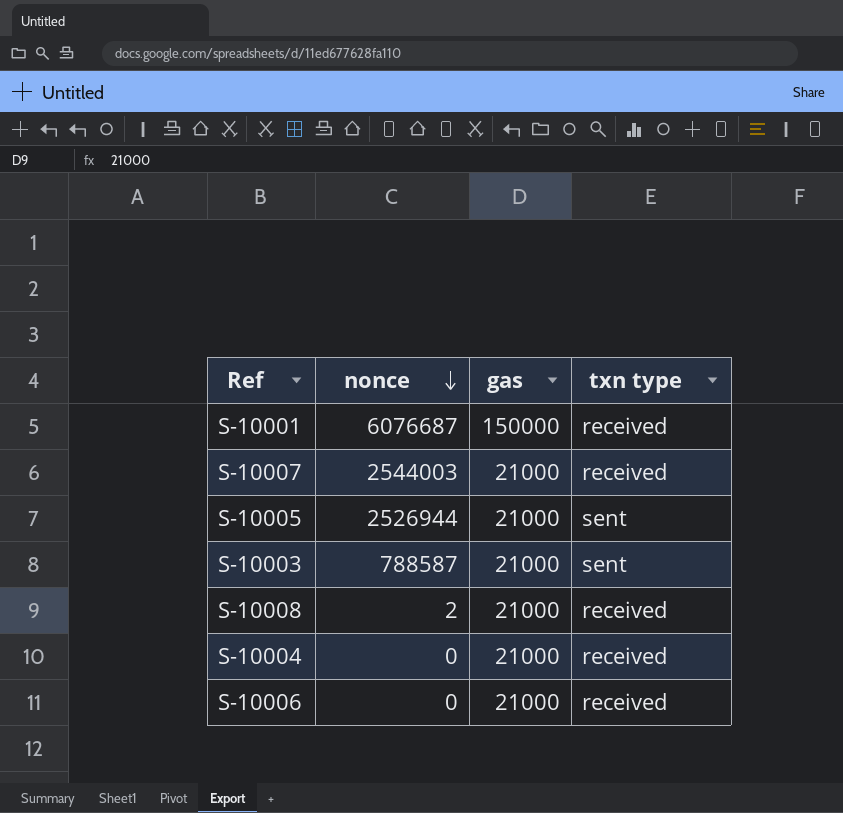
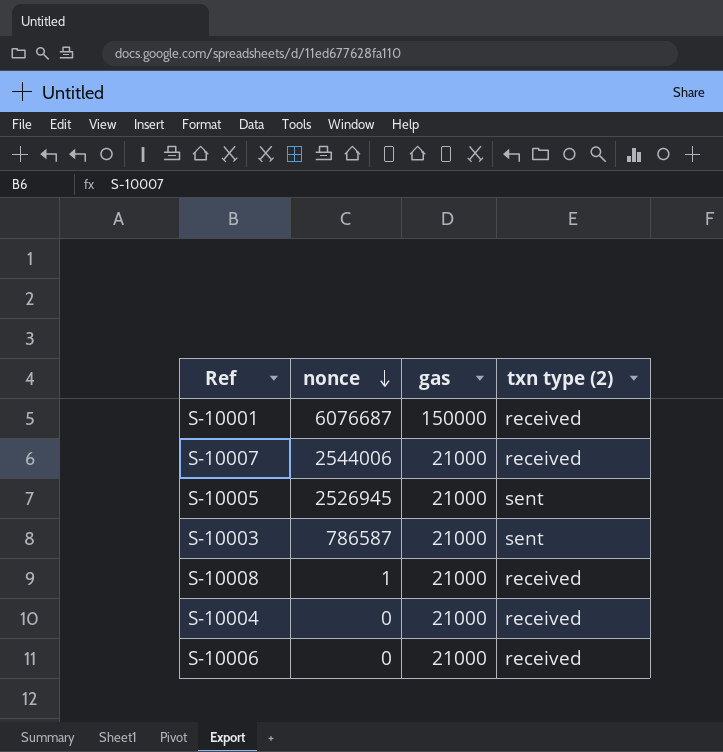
column name: txn type -> txn type (2)
S-10007 | nonce: 2544003 -> 2544006
S-10005 | nonce: 2526944 -> 2526945
S-10003 | nonce: 788587 -> 786587
S-10008 | nonce: 2 -> 1

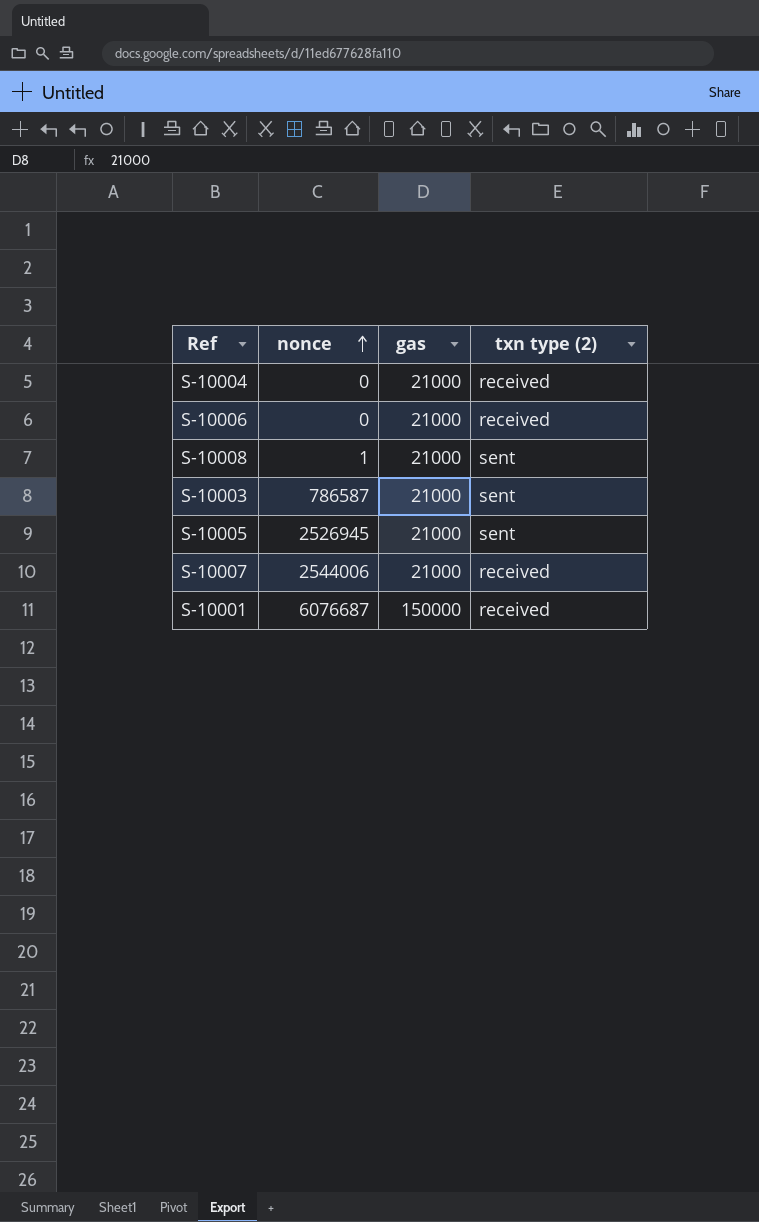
row order: nonce descending -> nonce ascending
S-10008 | txn type (2): received -> sent

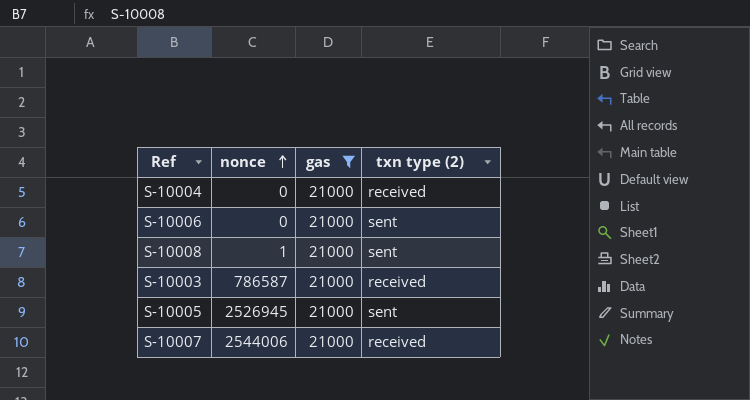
filter: none -> gas = 21000
S-10006 | txn type (2): received -> sent
S-10003 | txn type (2): sent -> received

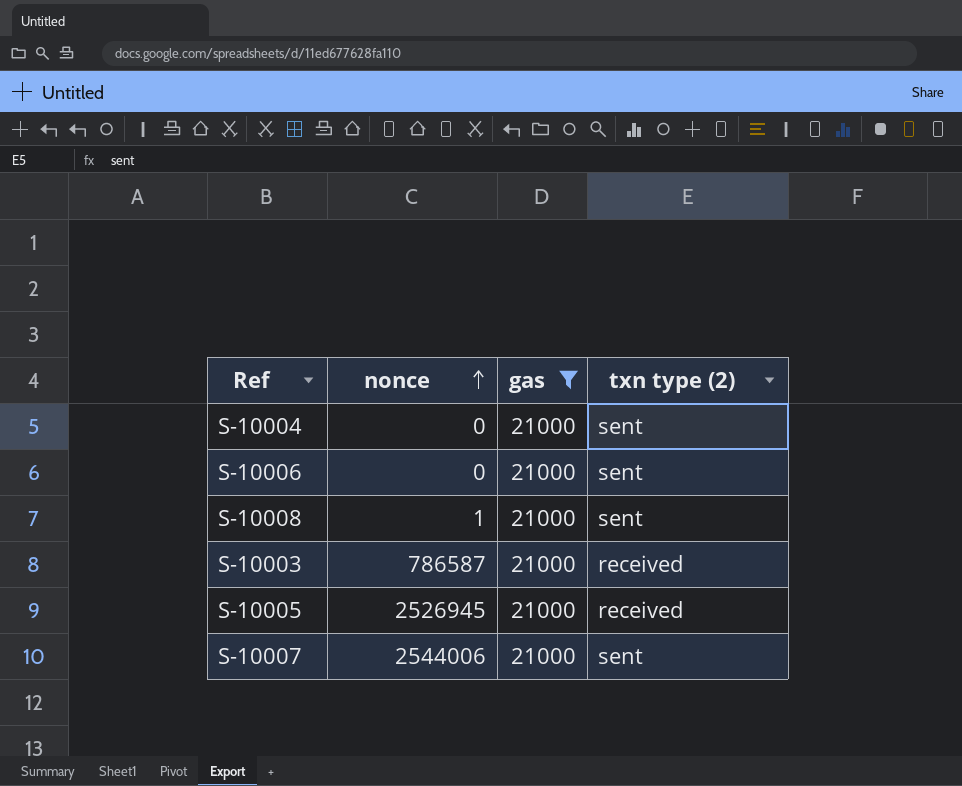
S-10004 | txn type (2): received -> sent
S-10005 | txn type (2): sent -> received
S-10007 | txn type (2): received -> sent

